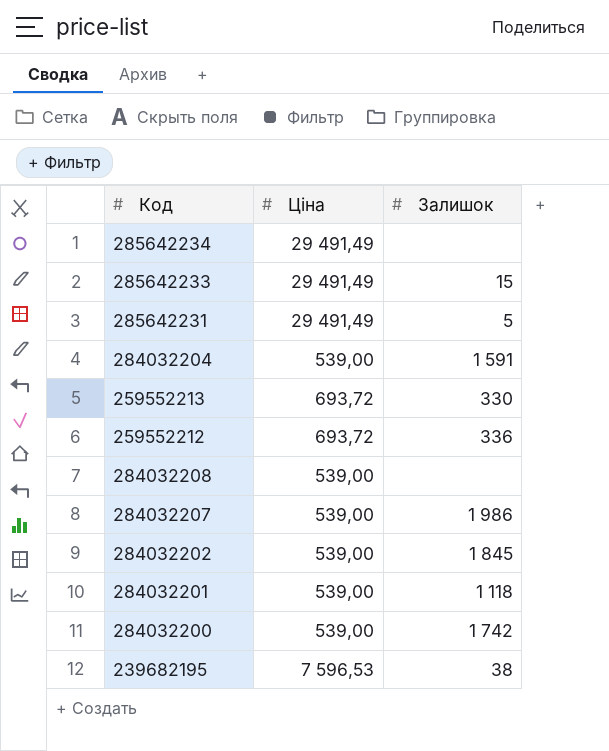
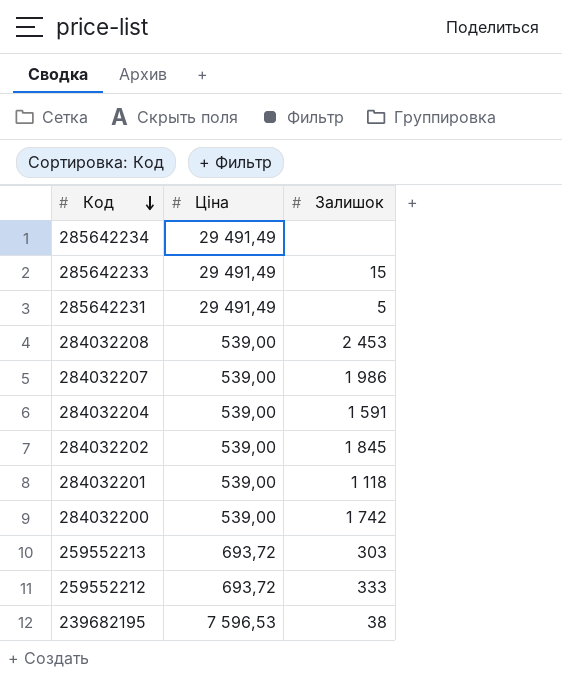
row order: none -> Код descending
284032208 | Залишок: none -> 2 453
259552213 | Залишок: 330 -> 303
259552212 | Залишок: 336 -> 333

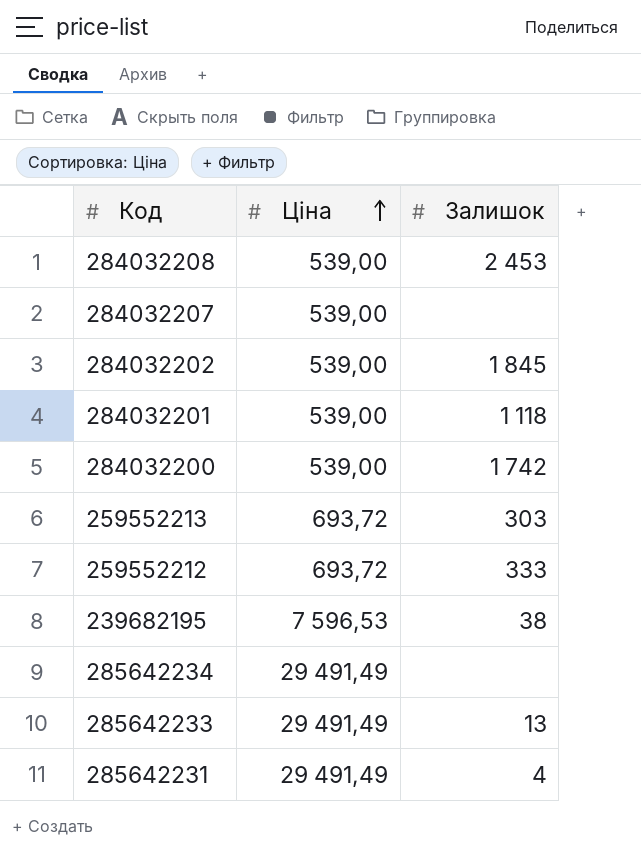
row order: Код descending -> Ціна ascending
row 284032204: 539,00 | 1 591 -> none
284032207 | Залишок: 1 986 -> none
285642233 | Залишок: 15 -> 13
285642231 | Залишок: 5 -> 4

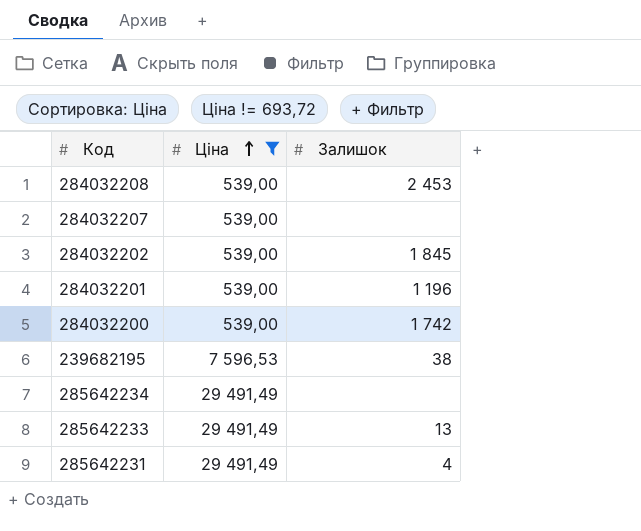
filter: none -> Ціна != 693,72
284032201 | Залишок: 1 118 -> 1 196

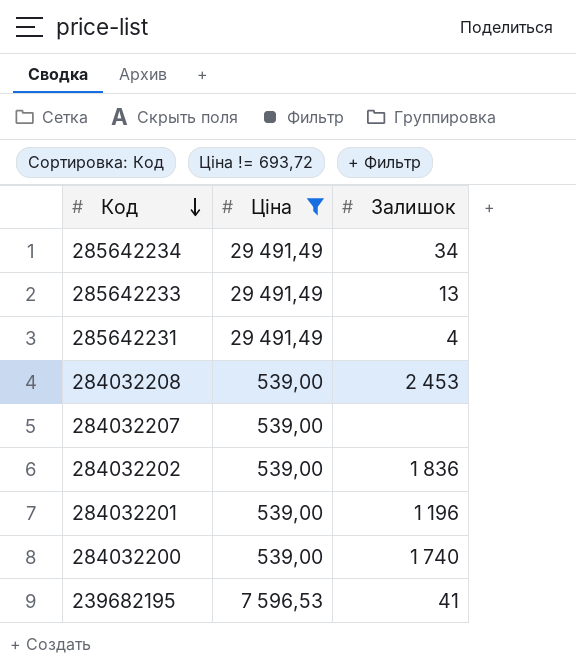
row order: Ціна ascending -> Код descending
285642234 | Залишок: none -> 34
284032202 | Залишок: 1 845 -> 1 836
284032200 | Залишок: 1 742 -> 1 740
239682195 | Залишок: 38 -> 41

